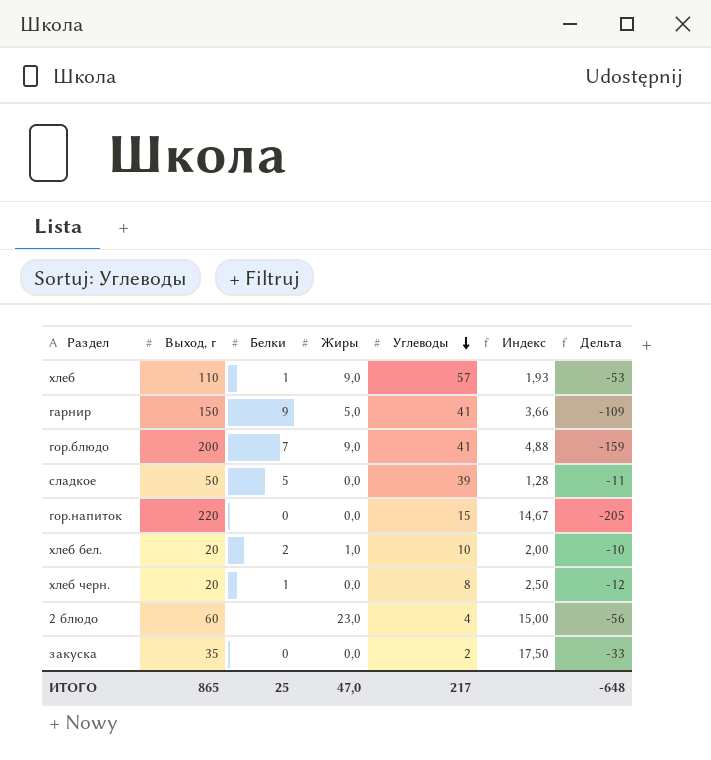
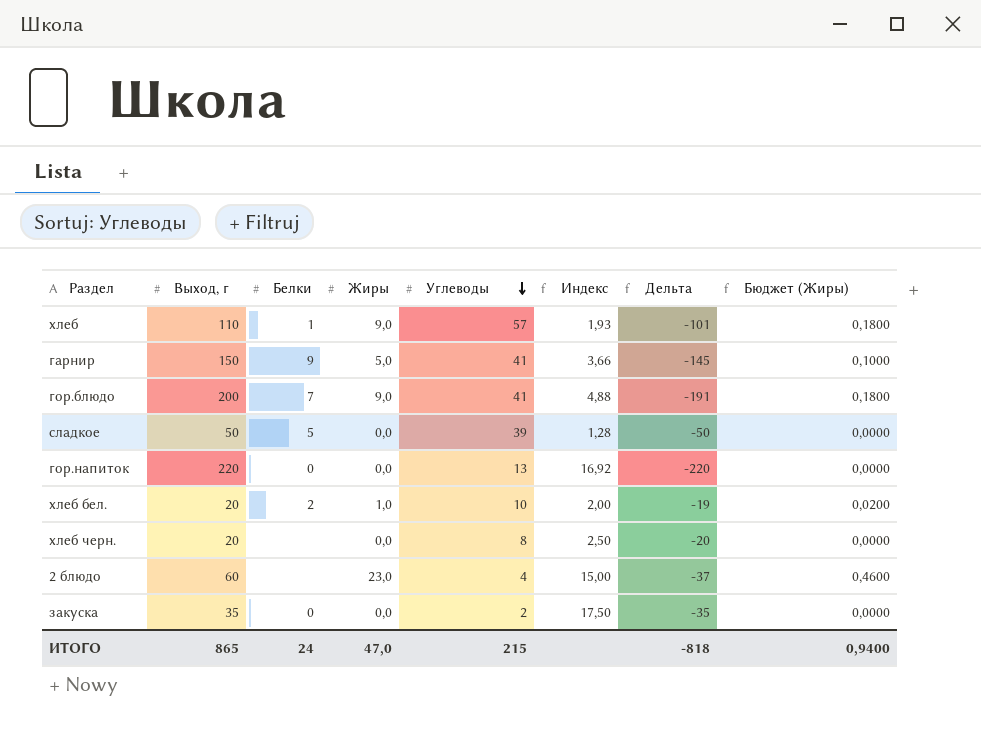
column Дельта | formula: [Углеводы] - [Выход, г] -> [Жиры] - [Выход, г]
column Бюджет (Жиры) | formula: none -> [Жиры] * 0,02
гор.напиток | Углеводы: 15 -> 13
гор.напиток | Индекс: 14,67 -> 16,92
хлеб черн. | Белки: 1 -> none
ИТОГО | Белки: 25 -> 24
ИТОГО | Углеводы: 217 -> 215
ИТОГО | Дельта: -648 -> -818

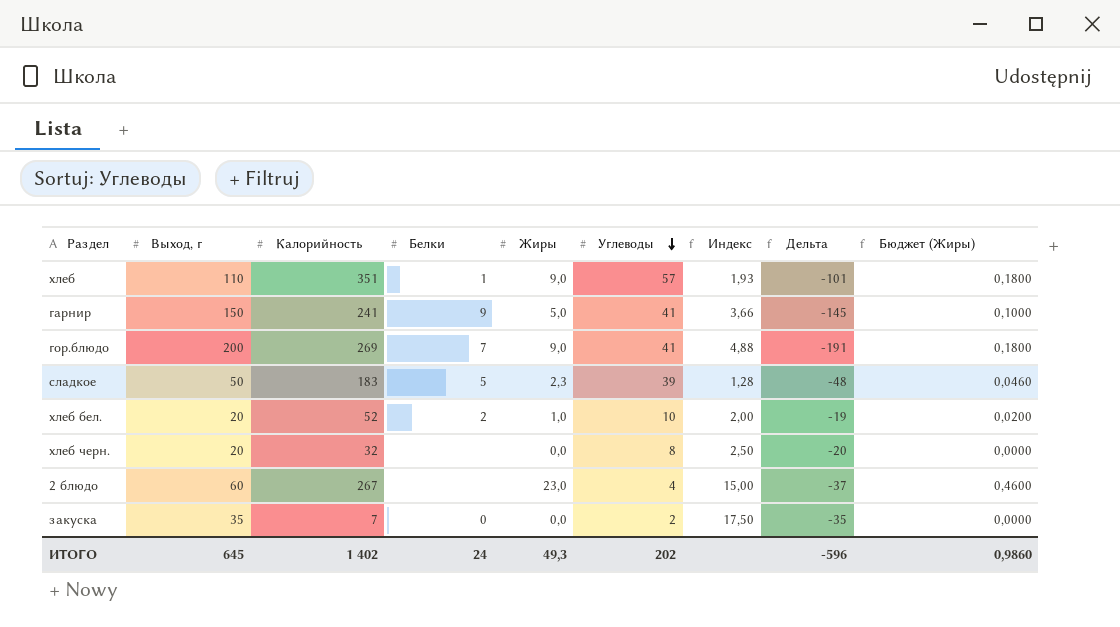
column Калорийность | position: none -> 3
row гор.напиток: 220 | 0 | 0,0 | 13 | 16,92 | -220 | 0,0000 -> none
сладкое | Жиры: 0,0 -> 2,3
сладкое | Дельта: -50 -> -48
сладкое | Бюджет (Жиры): 0,0000 -> 0,0460
ИТОГО | Выход, г: 865 -> 645
ИТОГО | Жиры: 47,0 -> 49,3
ИТОГО | Углеводы: 215 -> 202
ИТОГО | Дельта: -818 -> -596
ИТОГО | Бюджет (Жиры): 0,9400 -> 0,9860

